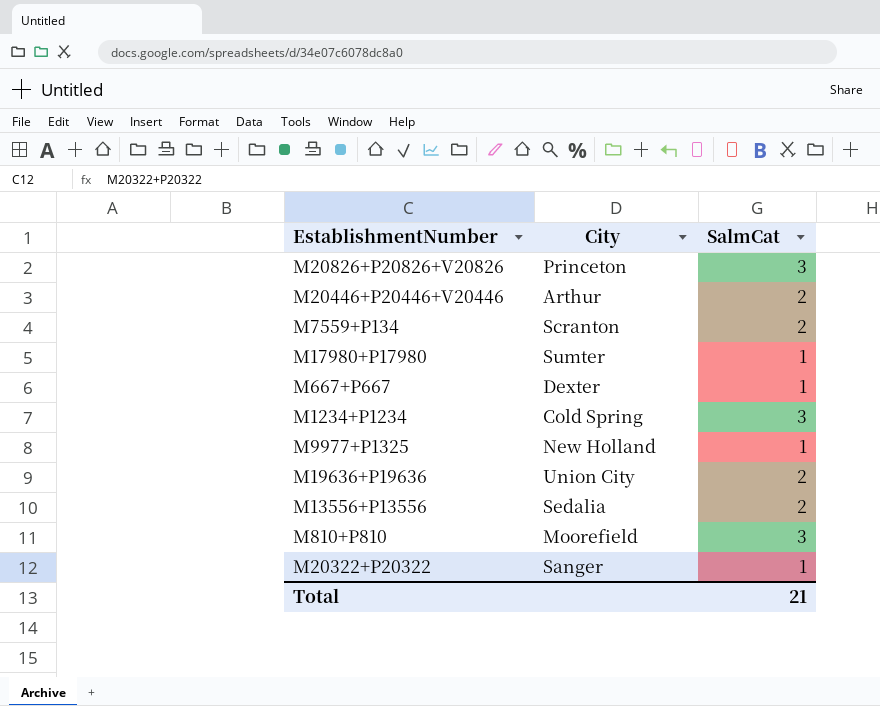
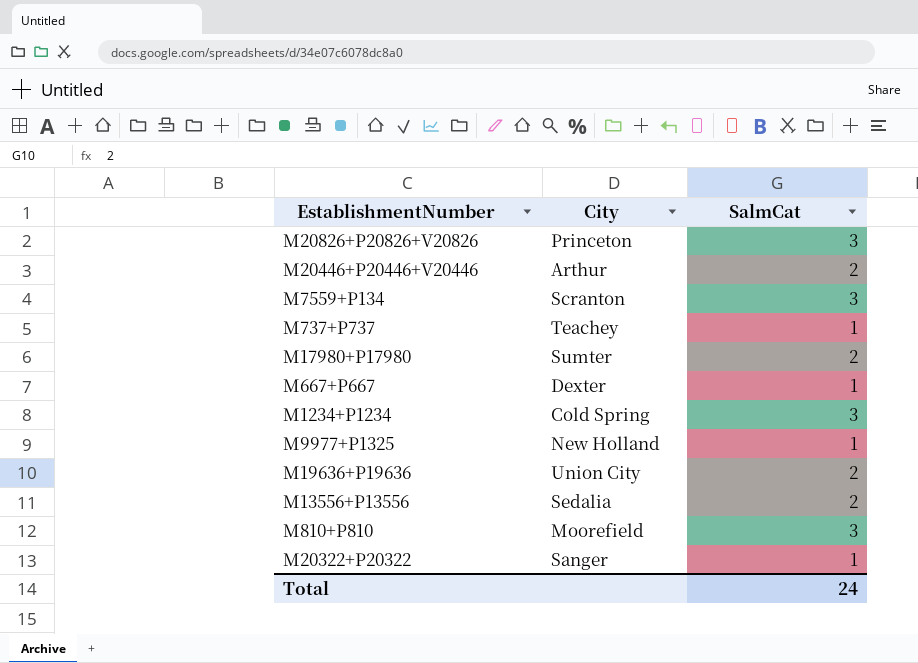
M7559+P134 | SalmCat: 2 -> 3
row M737+P737: none -> Teachey | 1
M17980+P17980 | SalmCat: 1 -> 2
Total | SalmCat: 21 -> 24

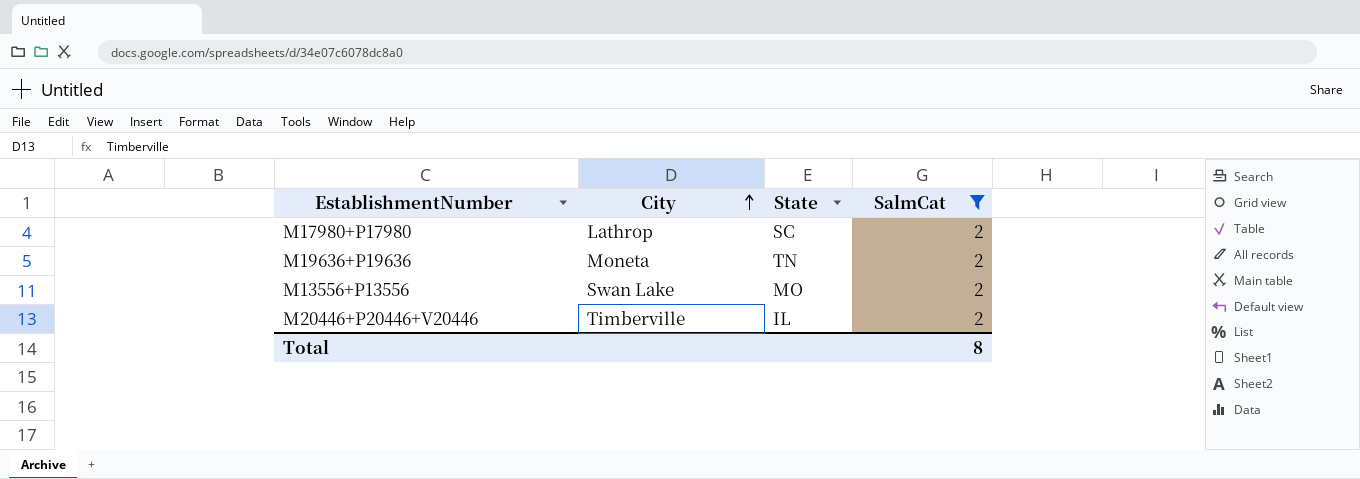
filter: none -> SalmCat = 2
row order: none -> City ascending
column State | position: none -> 3
M17980+P17980 | City: Sumter -> Lathrop
M19636+P19636 | City: Union City -> Moneta
M13556+P13556 | City: Sedalia -> Swan Lake
M20446+P20446+V20446 | City: Arthur -> Timberville
Total | SalmCat: 24 -> 8

